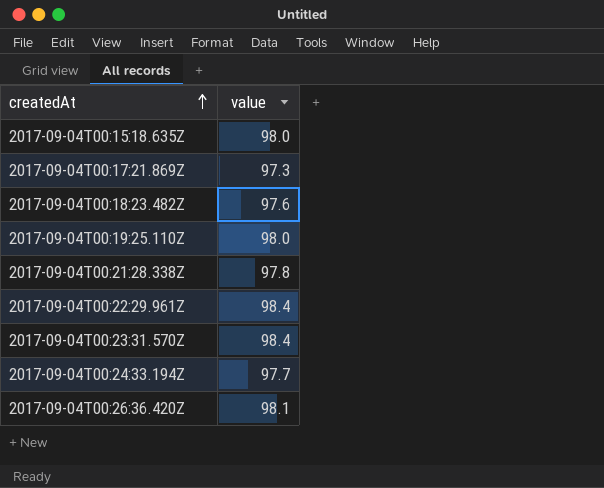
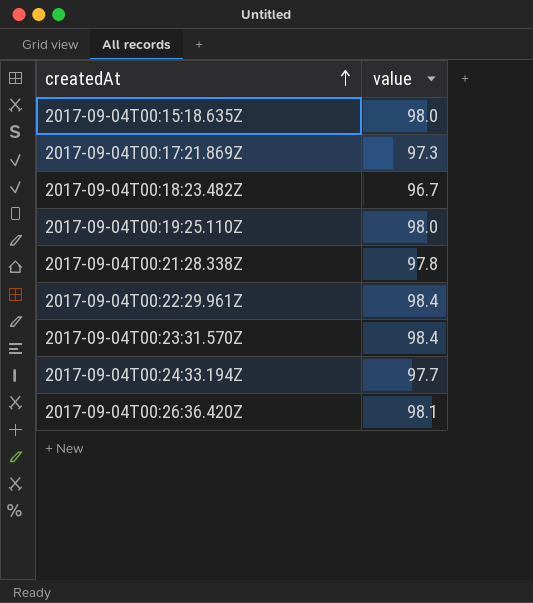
2017-09-04T00:18:23.482Z | value: 97.6 -> 96.7

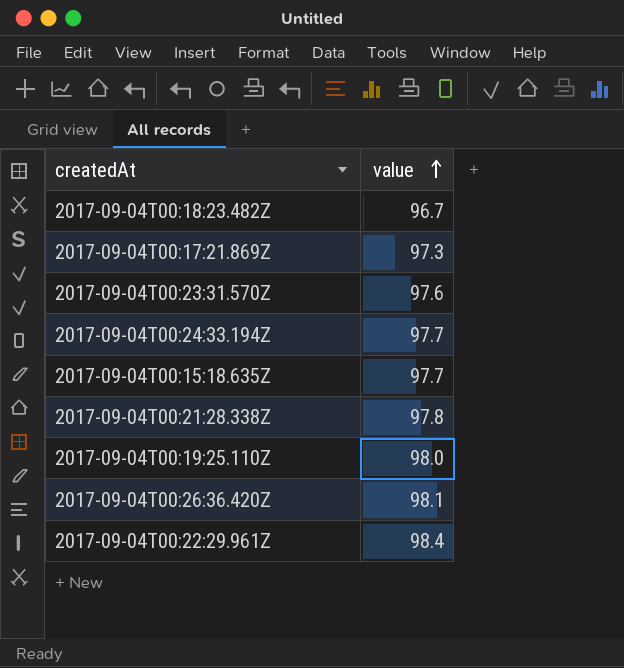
row order: createdAt ascending -> value ascending
2017-09-04T00:23:31.570Z | value: 98.4 -> 97.6
2017-09-04T00:15:18.635Z | value: 98.0 -> 97.7

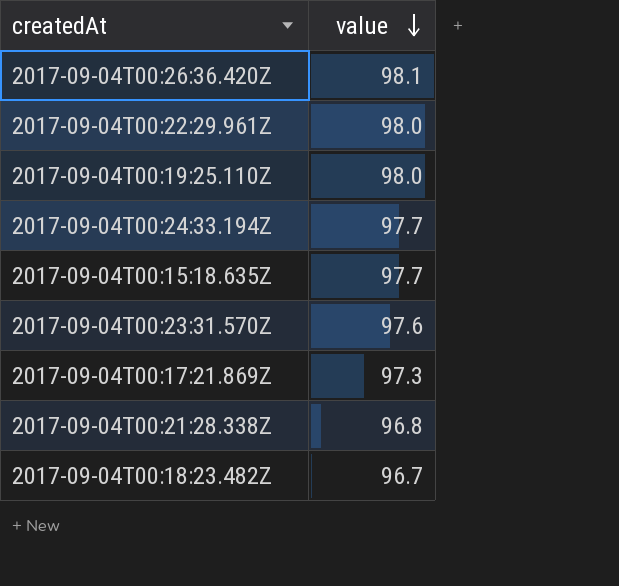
row order: value ascending -> value descending
2017-09-04T00:22:29.961Z | value: 98.4 -> 98.0
2017-09-04T00:21:28.338Z | value: 97.8 -> 96.8

